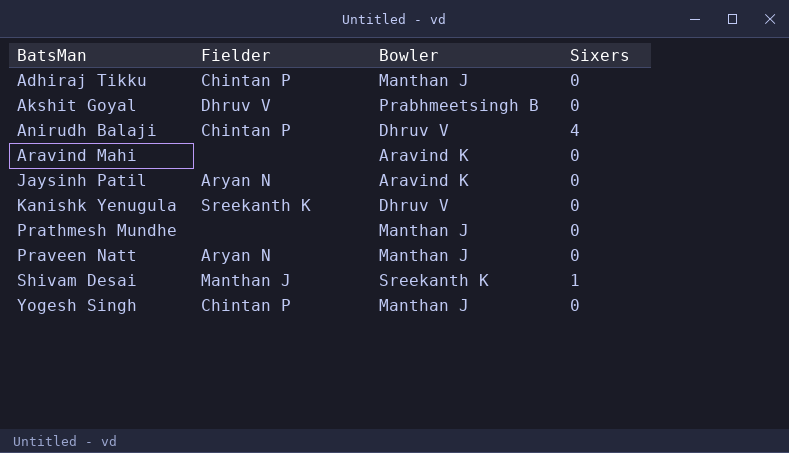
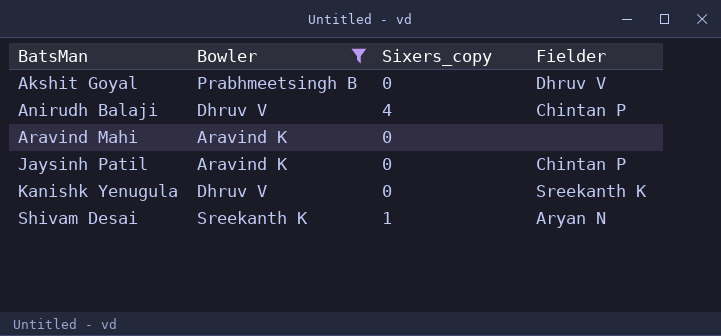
filter: none -> Bowler != Manthan J
column name: Sixers -> Sixers_copy
column Fielder | position: 2 -> 4
Jaysinh Patil | Fielder: Aryan N -> Chintan P
Shivam Desai | Fielder: Manthan J -> Aryan N

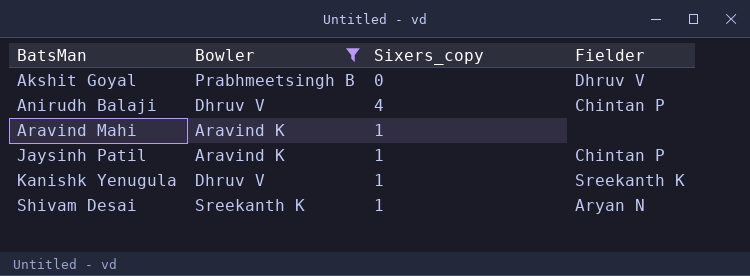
Aravind Mahi | Sixers_copy: 0 -> 1
Jaysinh Patil | Sixers_copy: 0 -> 1
Kanishk Yenugula | Sixers_copy: 0 -> 1

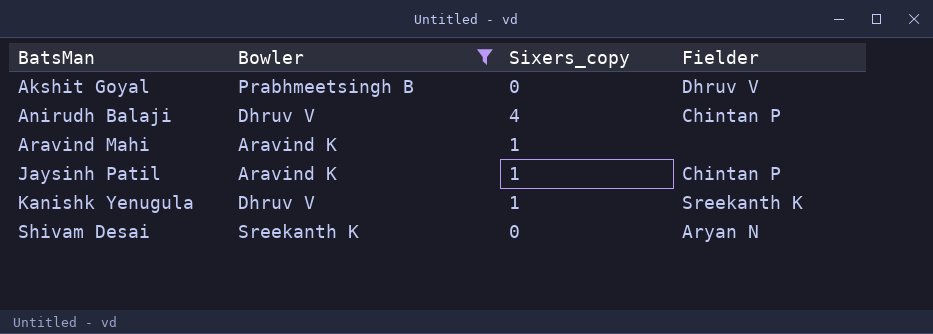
Shivam Desai | Sixers_copy: 1 -> 0

